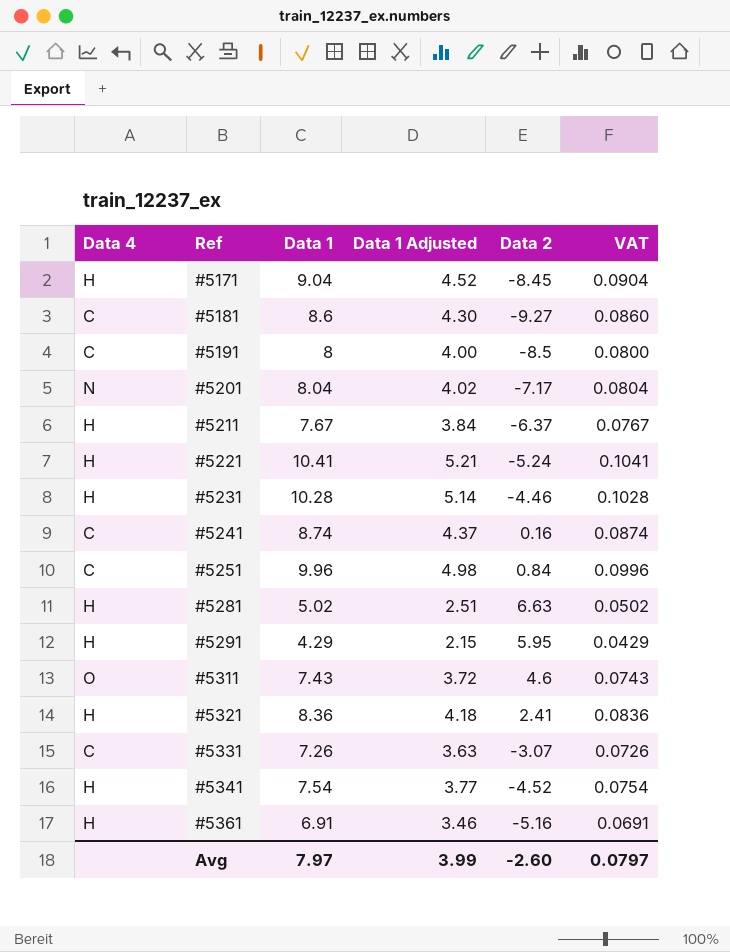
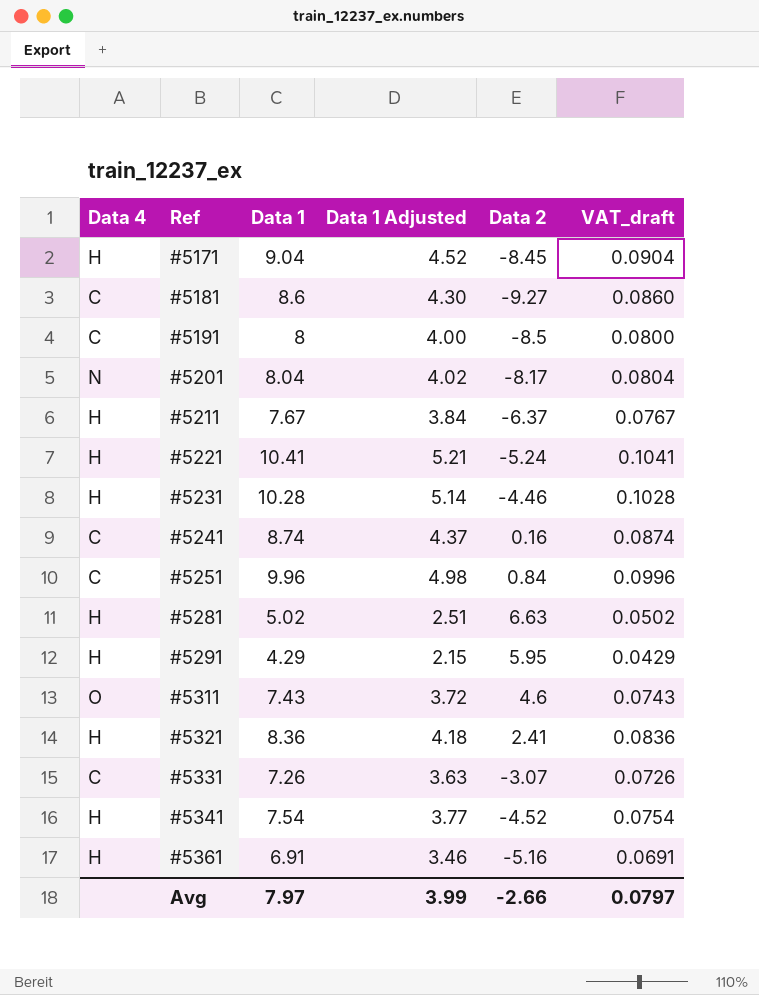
column name: VAT -> VAT_draft
#5201 | Data 2: -7.17 -> -8.17
Avg | Data 2: -2.60 -> -2.66

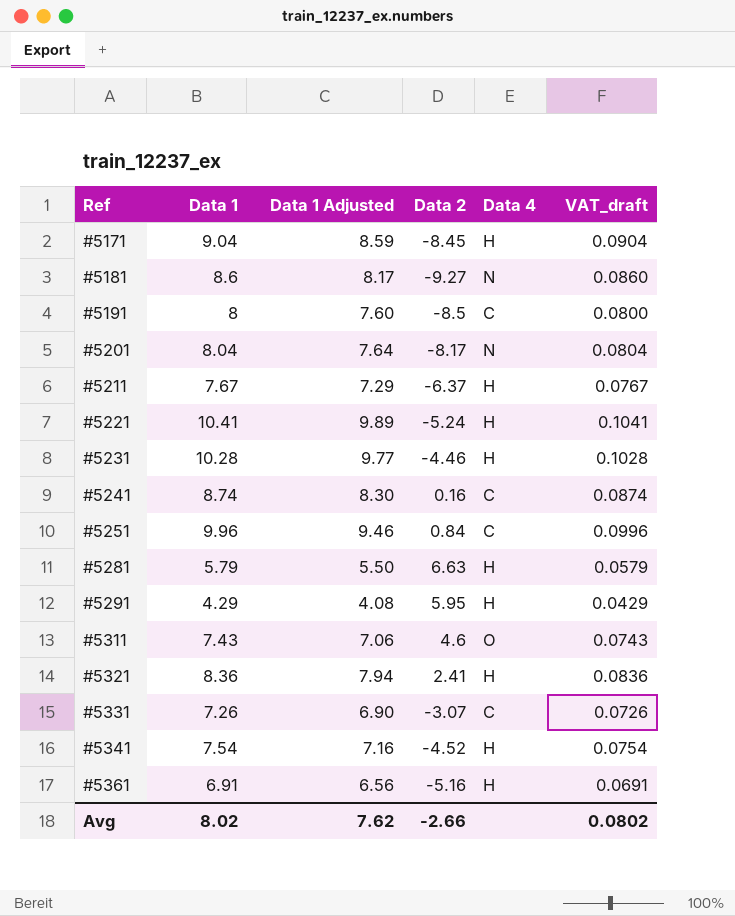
column Data 1 Adjusted | formula: [Data 1] * 0.5 -> [Data 1] * 0.95
column Data 4 | position: 1 -> 5
#5181 | Data 4: C -> N
#5281 | Data 1: 5.02 -> 5.79
#5281 | VAT_draft: 0.0502 -> 0.0579
Avg | Data 1: 7.97 -> 8.02
Avg | Data 1 Adjusted: 3.99 -> 7.62
Avg | VAT_draft: 0.0797 -> 0.0802

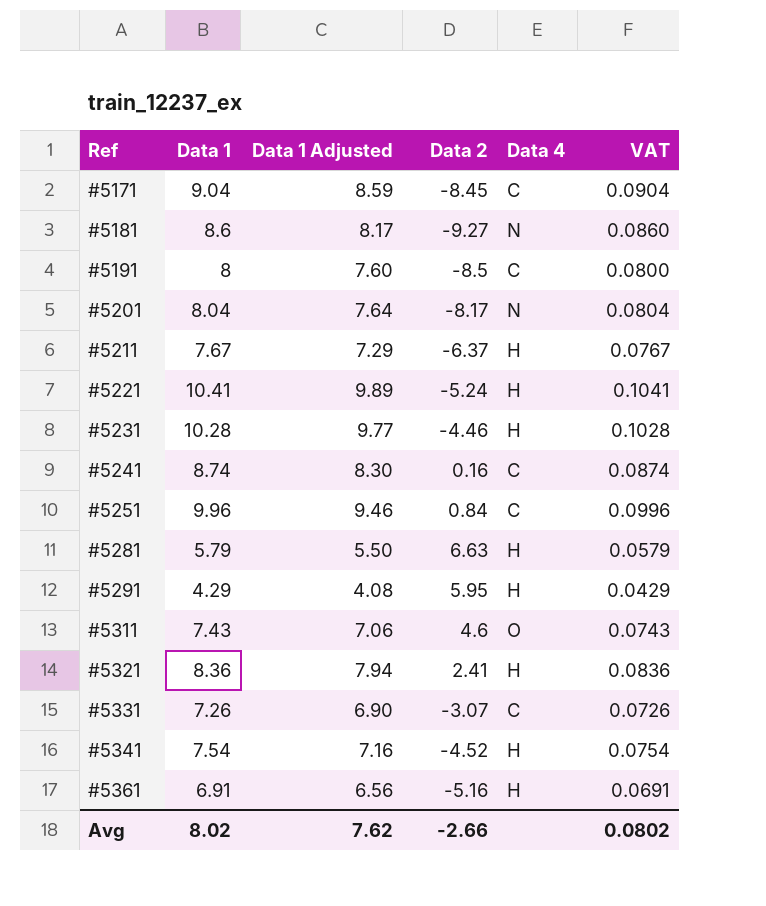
column name: VAT_draft -> VAT
#5171 | Data 4: H -> C

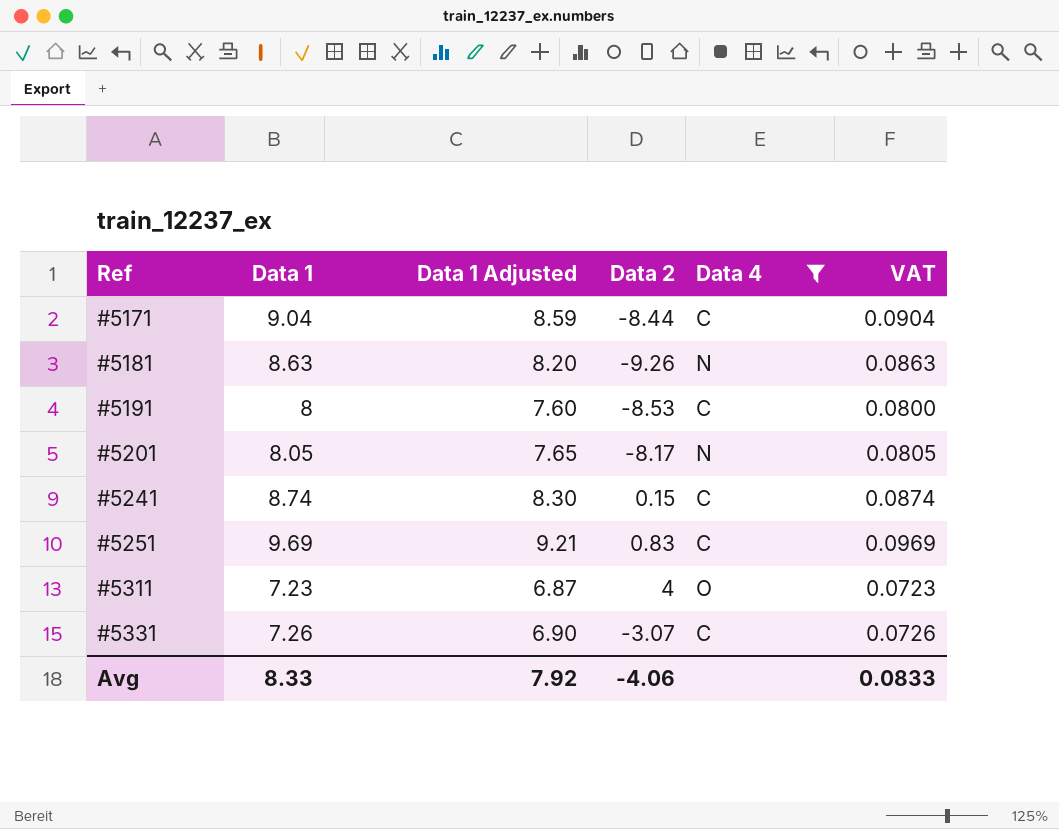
filter: none -> Data 4 != H
#5171 | Data 2: -8.45 -> -8.44
#5181 | Data 1: 8.6 -> 8.63
#5181 | Data 1 Adjusted: 8.17 -> 8.20
#5181 | Data 2: -9.27 -> -9.26
#5181 | VAT: 0.0860 -> 0.0863
#5191 | Data 2: -8.5 -> -8.53
#5201 | Data 1: 8.04 -> 8.05
#5201 | Data 1 Adjusted: 7.64 -> 7.65
#5201 | VAT: 0.0804 -> 0.0805
#5241 | Data 2: 0.16 -> 0.15
#5251 | Data 1: 9.96 -> 9.69
#5251 | Data 1 Adjusted: 9.46 -> 9.21
#5251 | Data 2: 0.84 -> 0.83
#5251 | VAT: 0.0996 -> 0.0969
#5311 | Data 1: 7.43 -> 7.23
#5311 | Data 1 Adjusted: 7.06 -> 6.87
#5311 | Data 2: 4.6 -> 4
#5311 | VAT: 0.0743 -> 0.0723
Avg | Data 1: 8.02 -> 8.33
Avg | Data 1 Adjusted: 7.62 -> 7.92
Avg | Data 2: -2.66 -> -4.06
Avg | VAT: 0.0802 -> 0.0833

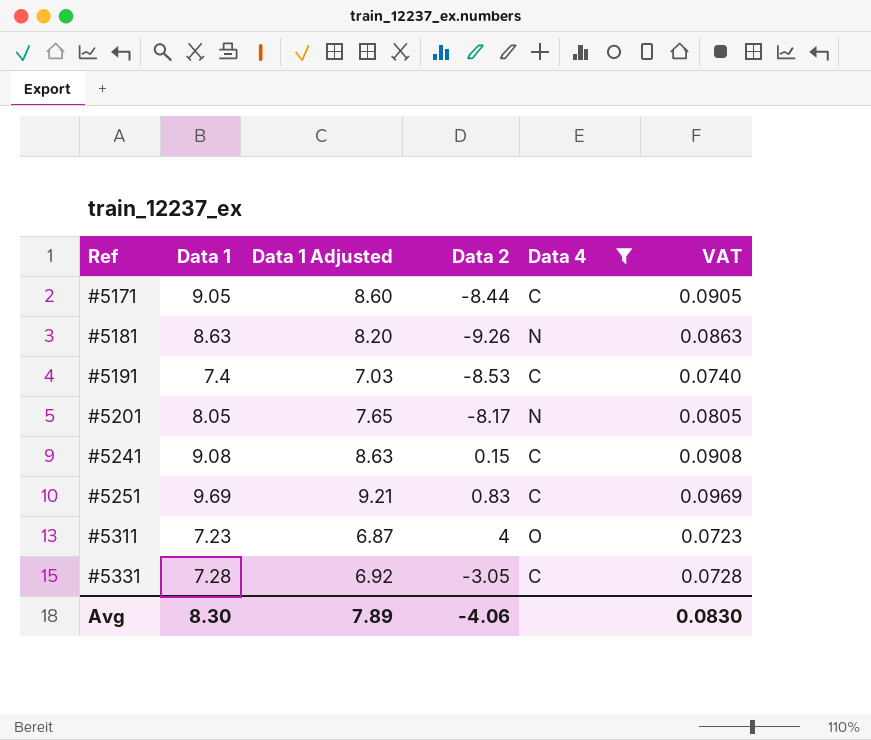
#5171 | Data 1: 9.04 -> 9.05
#5171 | Data 1 Adjusted: 8.59 -> 8.60
#5171 | VAT: 0.0904 -> 0.0905
#5191 | Data 1: 8 -> 7.4
#5191 | Data 1 Adjusted: 7.60 -> 7.03
#5191 | VAT: 0.0800 -> 0.0740
#5241 | Data 1: 8.74 -> 9.08
#5241 | Data 1 Adjusted: 8.30 -> 8.63
#5241 | VAT: 0.0874 -> 0.0908
#5331 | Data 1: 7.26 -> 7.28
#5331 | Data 1 Adjusted: 6.90 -> 6.92
#5331 | Data 2: -3.07 -> -3.05
#5331 | VAT: 0.0726 -> 0.0728
Avg | Data 1: 8.33 -> 8.30
Avg | Data 1 Adjusted: 7.92 -> 7.89
Avg | VAT: 0.0833 -> 0.0830

